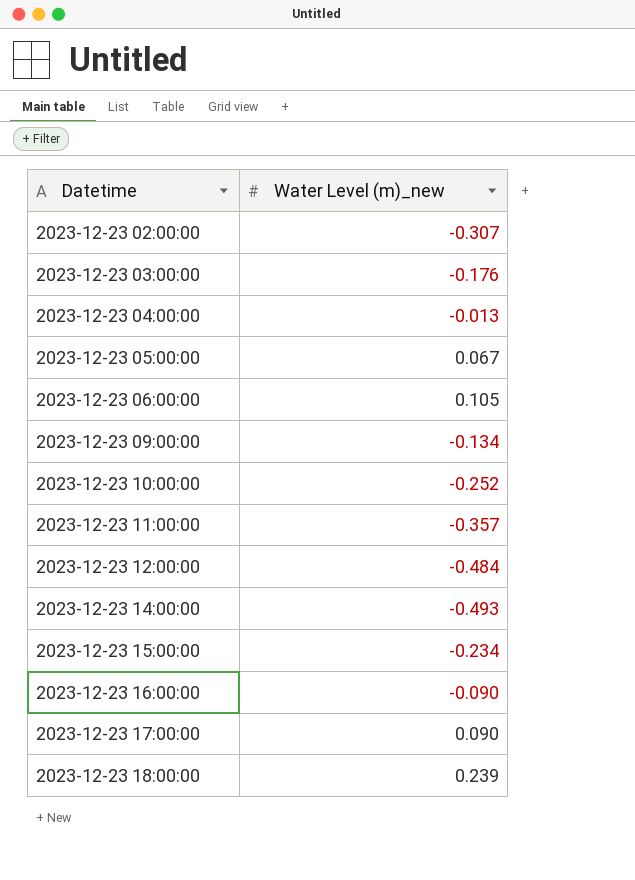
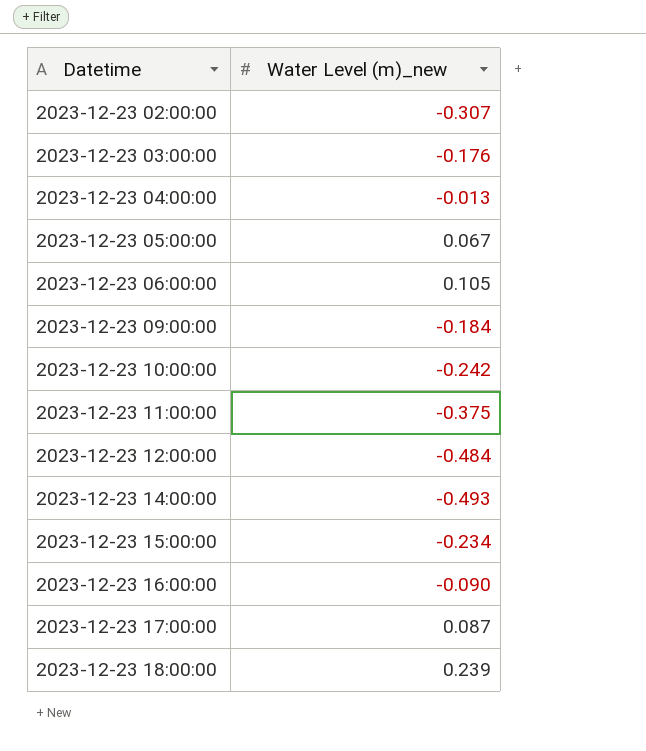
2023-12-23 09:00:00 | Water Level (m)_new: -0.134 -> -0.184
2023-12-23 10:00:00 | Water Level (m)_new: -0.252 -> -0.242
2023-12-23 11:00:00 | Water Level (m)_new: -0.357 -> -0.375
2023-12-23 17:00:00 | Water Level (m)_new: 0.090 -> 0.087

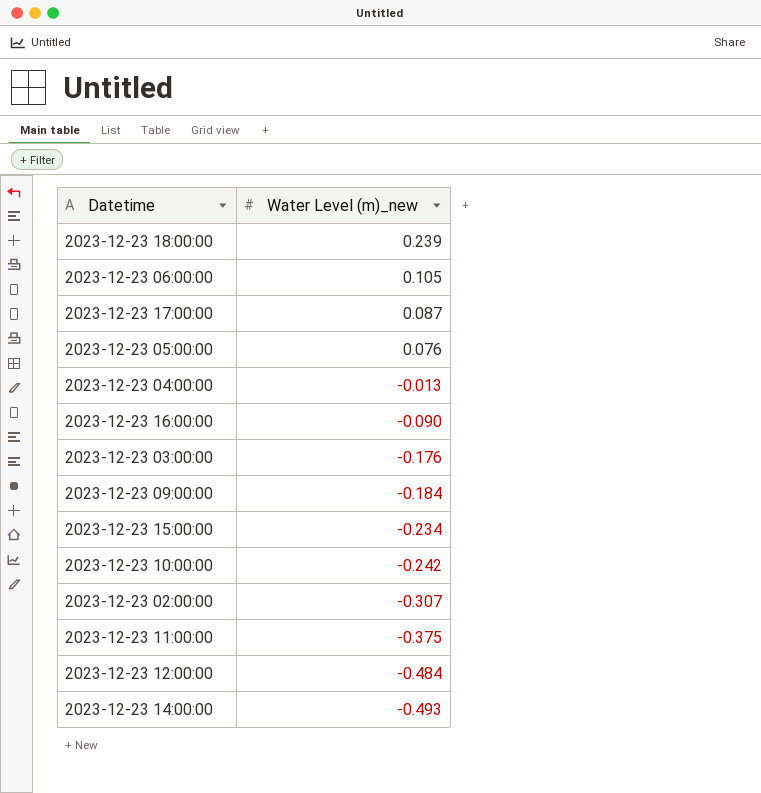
row order: Datetime ascending -> Water Level (m)_new descending
2023-12-23 05:00:00 | Water Level (m)_new: 0.067 -> 0.076

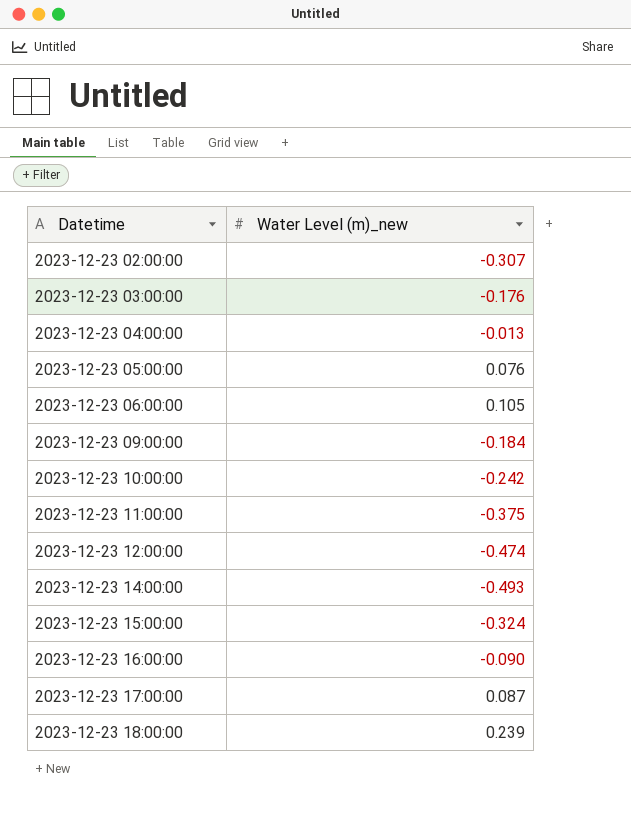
row order: Water Level (m)_new descending -> Datetime ascending
2023-12-23 12:00:00 | Water Level (m)_new: -0.484 -> -0.474
2023-12-23 15:00:00 | Water Level (m)_new: -0.234 -> -0.324

